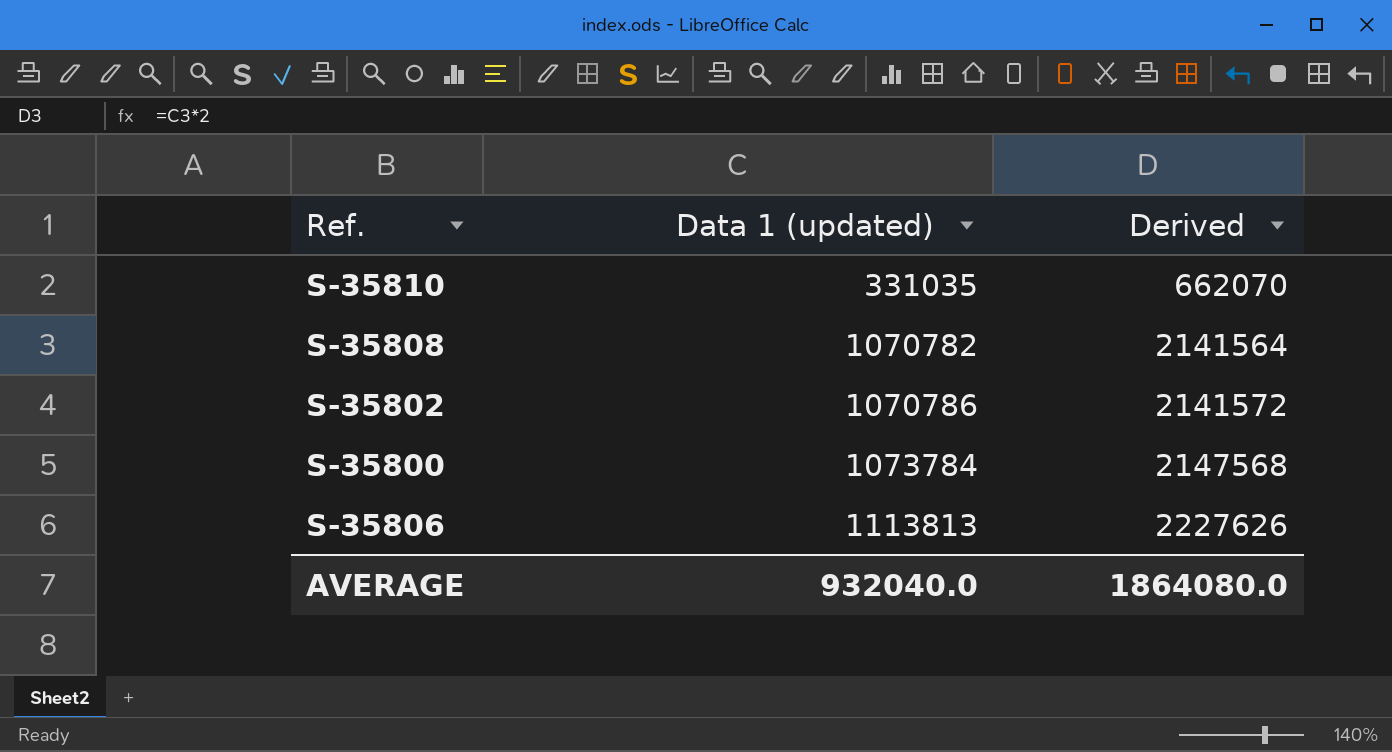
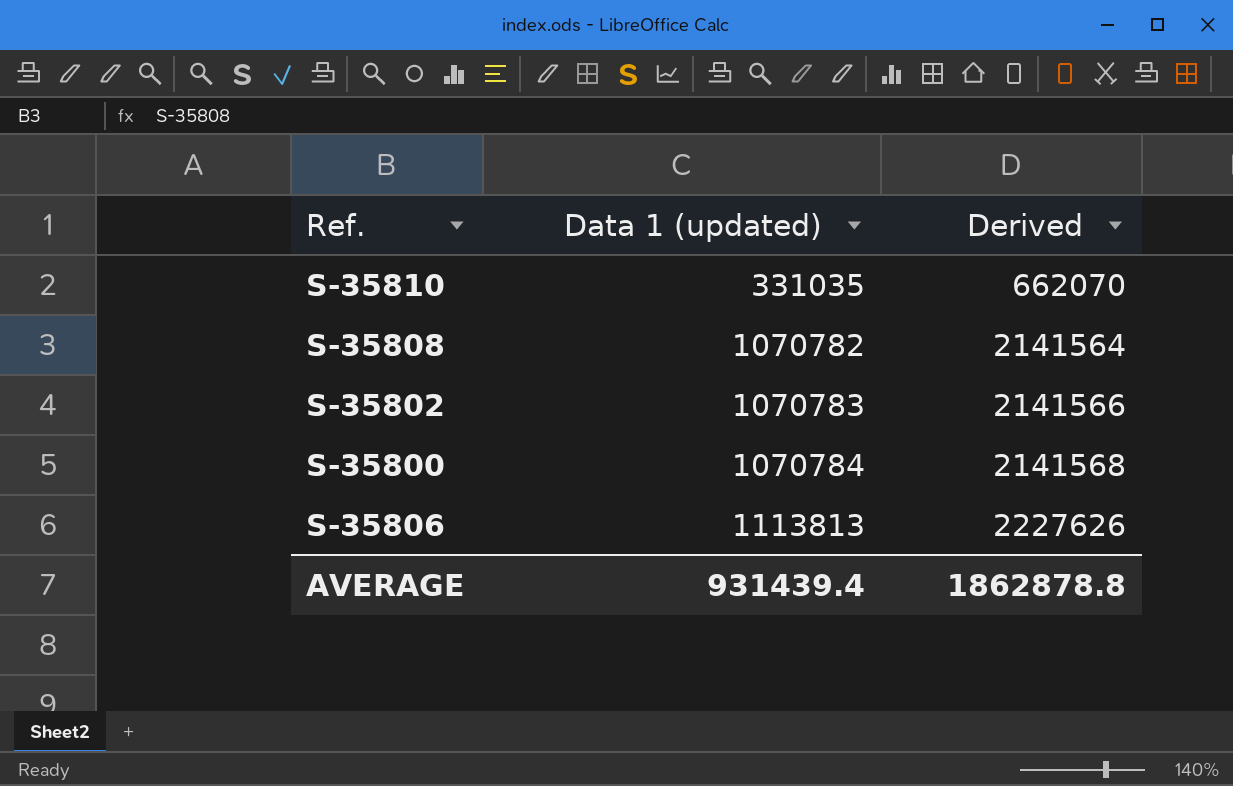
S-35802 | Data 1 (updated): 1070786 -> 1070783
S-35802 | Derived: 2141572 -> 2141566
S-35800 | Data 1 (updated): 1073784 -> 1070784
S-35800 | Derived: 2147568 -> 2141568
AVERAGE | Data 1 (updated): 932040.0 -> 931439.4
AVERAGE | Derived: 1864080.0 -> 1862878.8

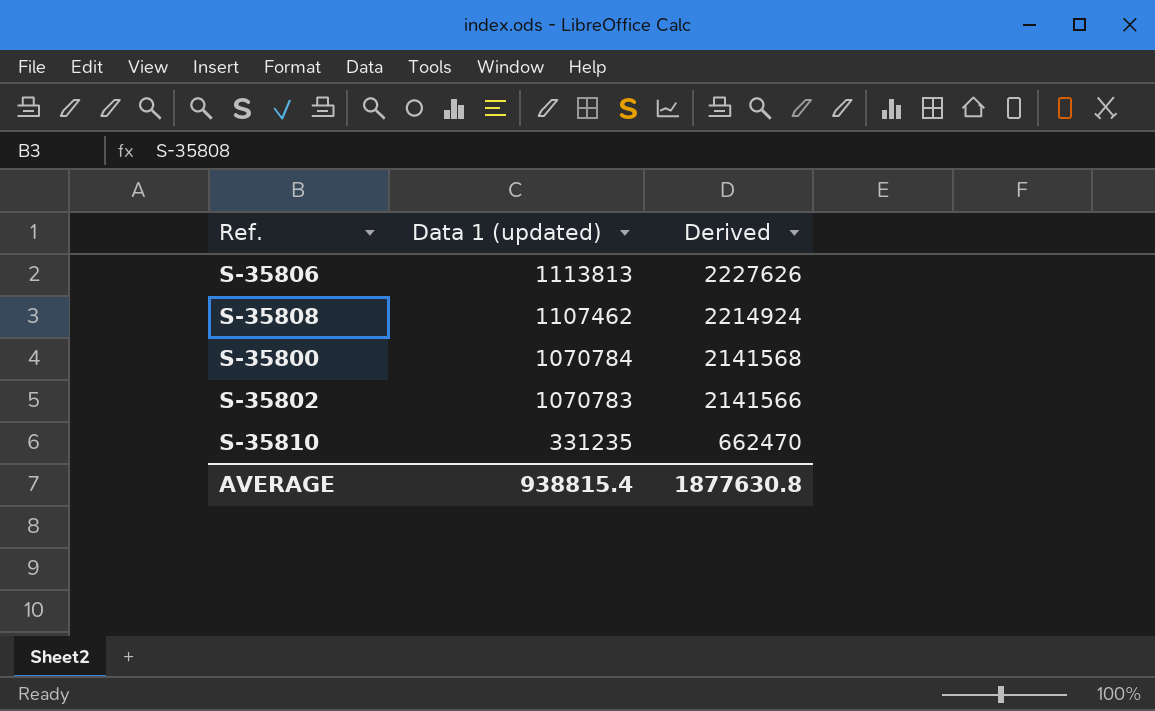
row order: Data 1 (updated) ascending -> Data 1 (updated) descending
S-35808 | Data 1 (updated): 1070782 -> 1107462
S-35808 | Derived: 2141564 -> 2214924
S-35810 | Data 1 (updated): 331035 -> 331235
S-35810 | Derived: 662070 -> 662470
AVERAGE | Data 1 (updated): 931439.4 -> 938815.4
AVERAGE | Derived: 1862878.8 -> 1877630.8

